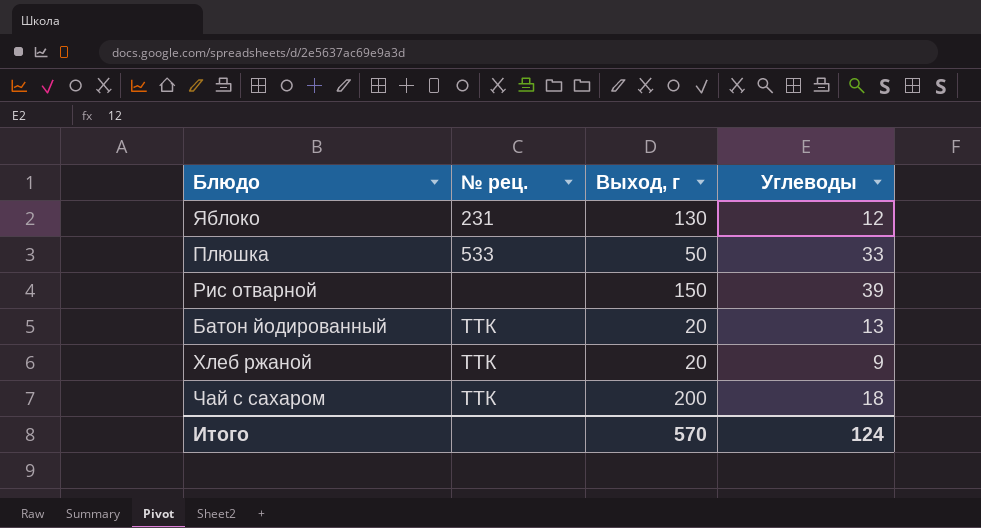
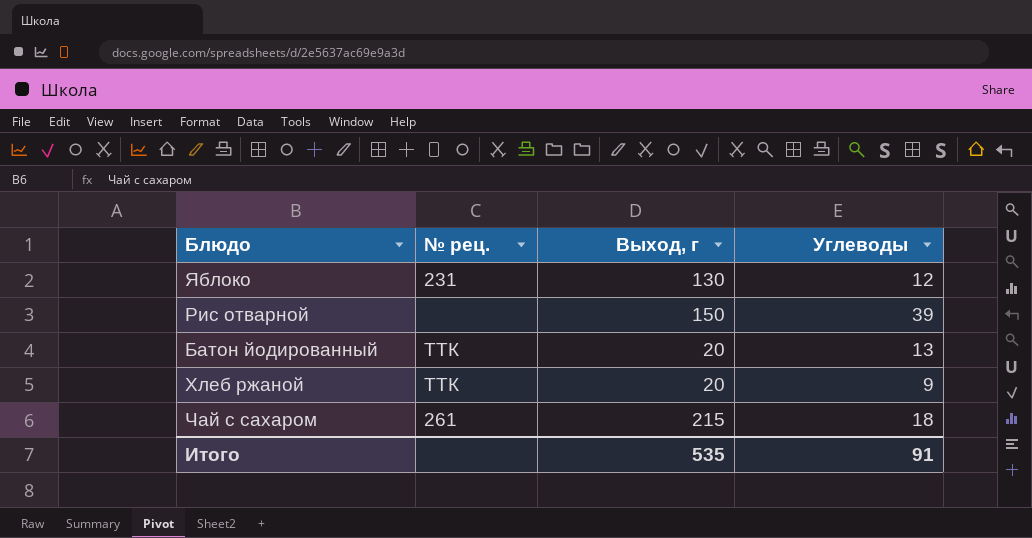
row Плюшка: 533 | 50 | 33 -> none
Чай с сахаром | № рец.: ТТК -> 261
Чай с сахаром | Выход, г: 200 -> 215
Итого | Выход, г: 570 -> 535
Итого | Углеводы: 124 -> 91

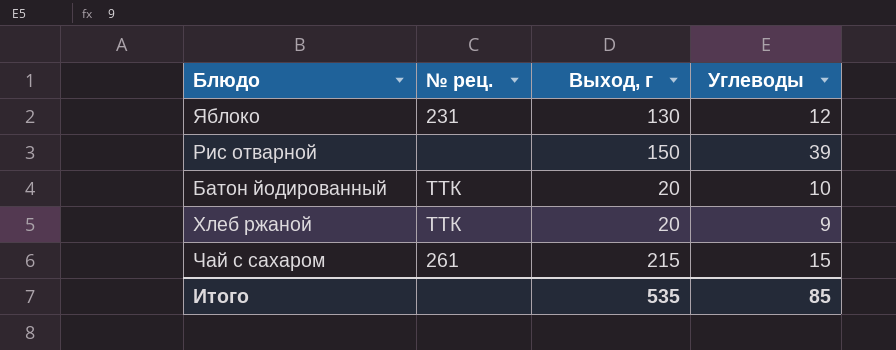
Батон йодированный | Углеводы: 13 -> 10
Чай с сахаром | Углеводы: 18 -> 15
Итого | Углеводы: 91 -> 85

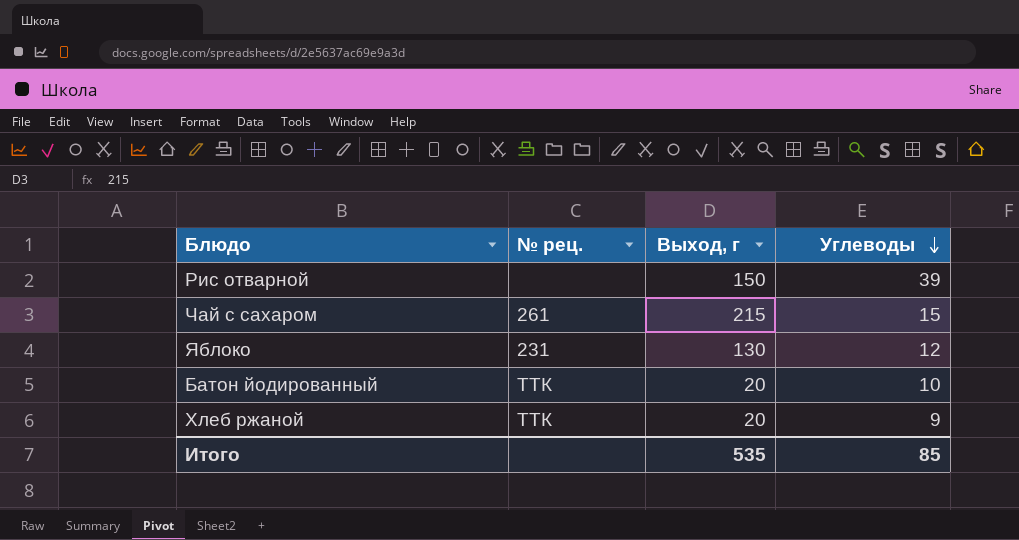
row order: none -> Углеводы descending

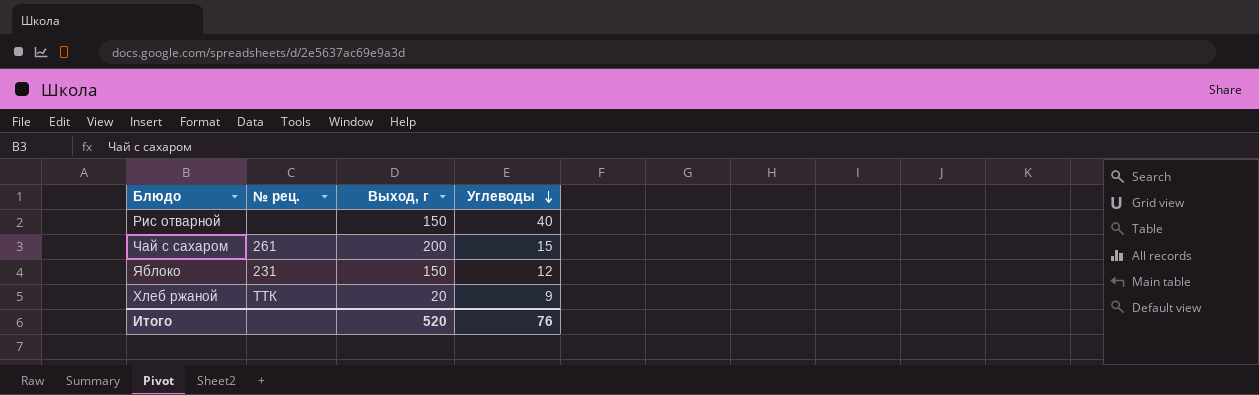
row Батон йодированный: ТТК | 20 | 10 -> none
Рис отварной | Углеводы: 39 -> 40
Чай с сахаром | Выход, г: 215 -> 200
Яблоко | Выход, г: 130 -> 150
Итого | Выход, г: 535 -> 520
Итого | Углеводы: 85 -> 76

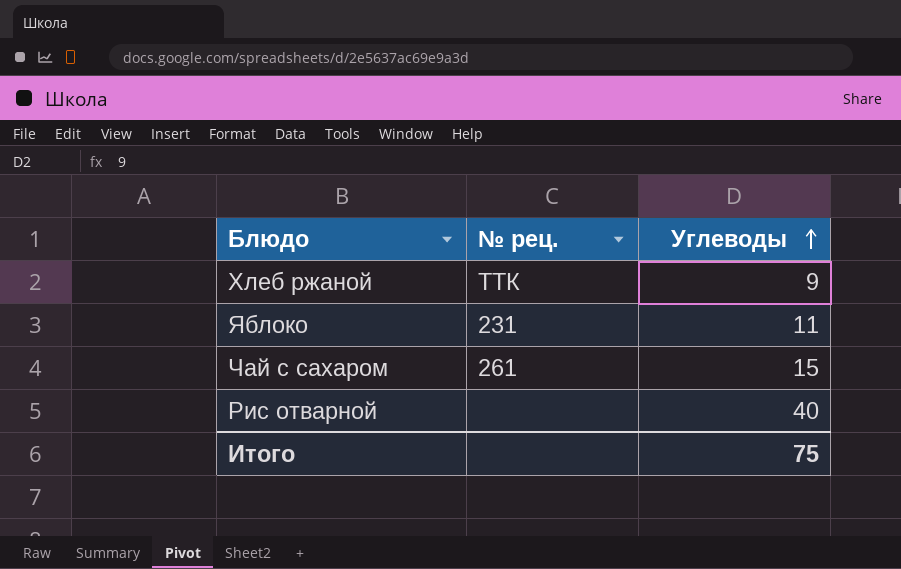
row order: Углеводы descending -> Углеводы ascending
column Выход, г | position: 3 -> none
Яблоко | Углеводы: 12 -> 11
Итого | Углеводы: 76 -> 75

